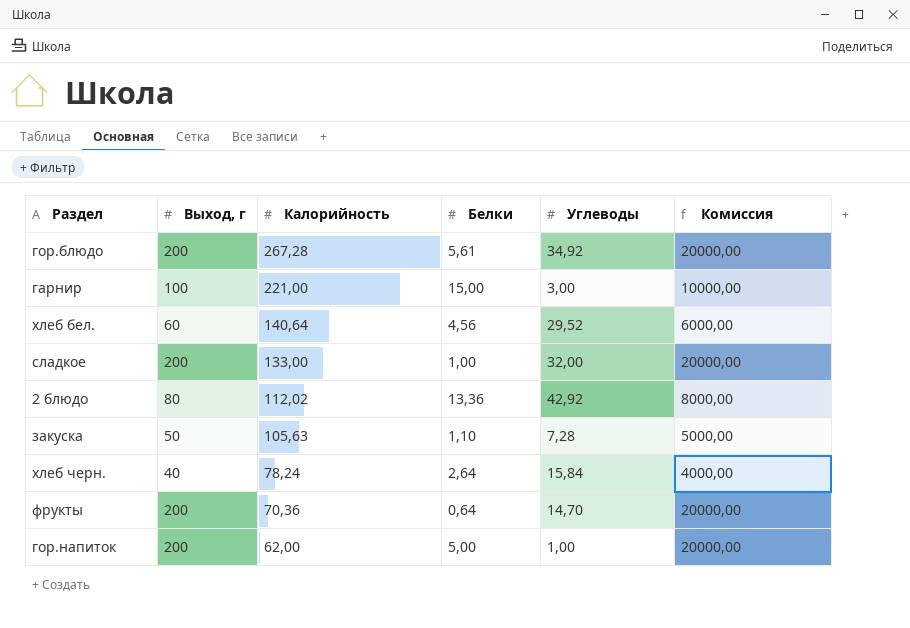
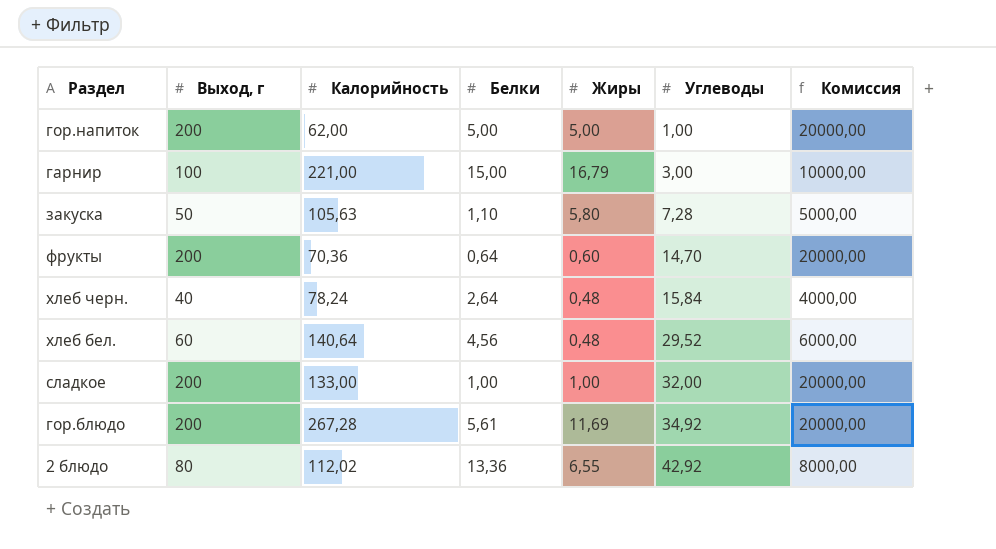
row order: Калорийность descending -> Углеводы ascending
column Жиры | position: none -> 5

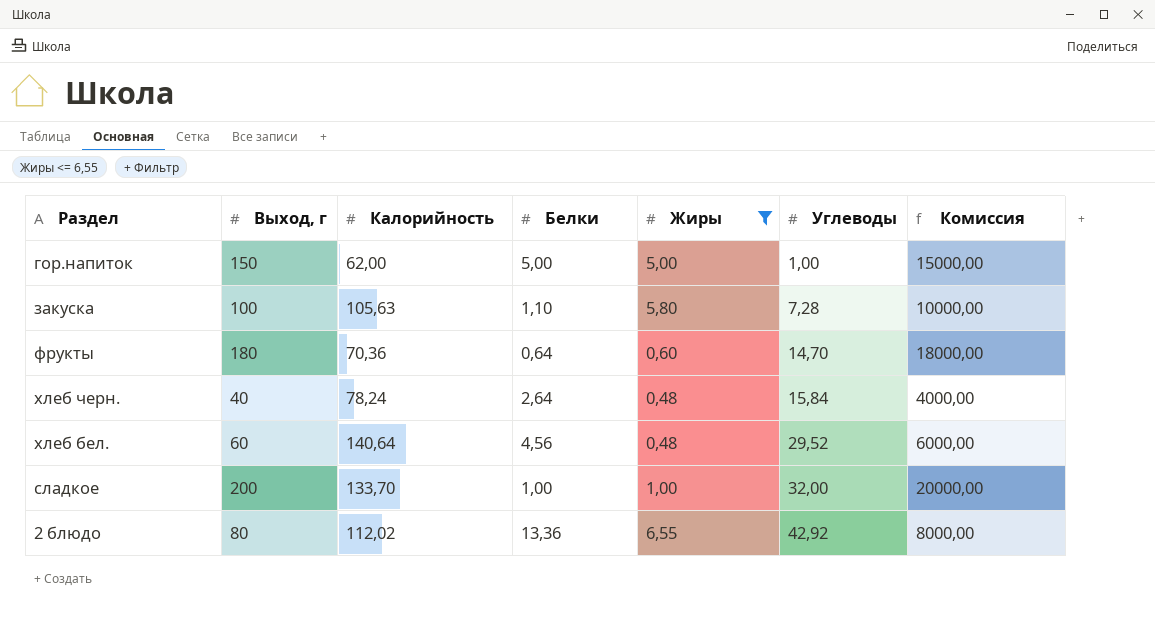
filter: none -> Жиры <= 6,55
гор.напиток | Выход, г: 200 -> 150
гор.напиток | Комиссия: 20000,00 -> 15000,00
закуска | Выход, г: 50 -> 100
закуска | Комиссия: 5000,00 -> 10000,00
фрукты | Выход, г: 200 -> 180
фрукты | Комиссия: 20000,00 -> 18000,00
сладкое | Калорийность: 133,00 -> 133,70

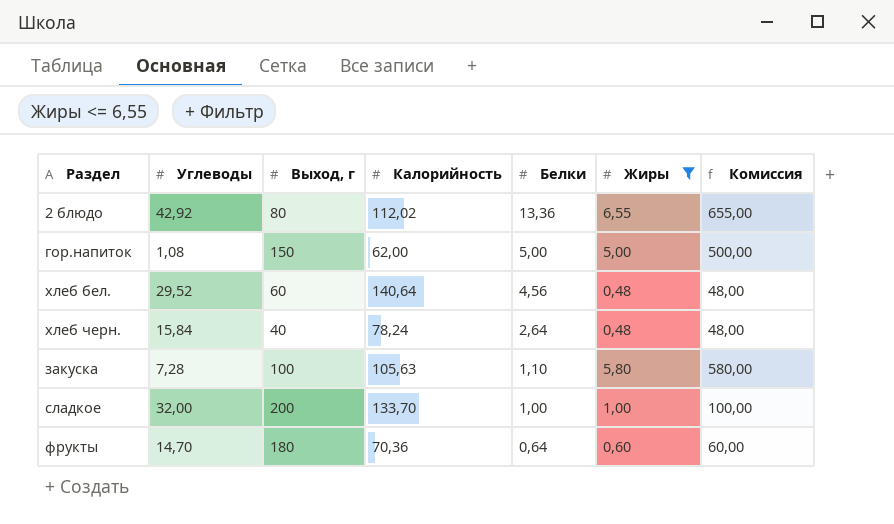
row order: Углеводы ascending -> Белки descending
column Углеводы | position: 6 -> 2
column Комиссия | formula: [Выход, г] * 100 -> [Жиры] * 100
гор.напиток | Углеводы: 1,00 -> 1,08

